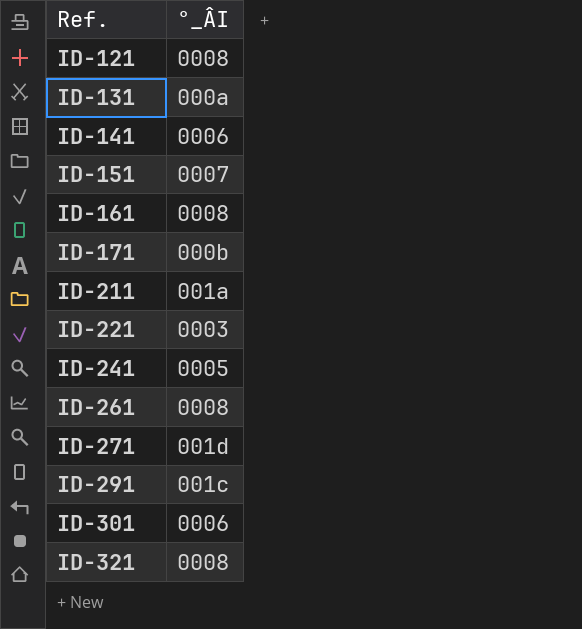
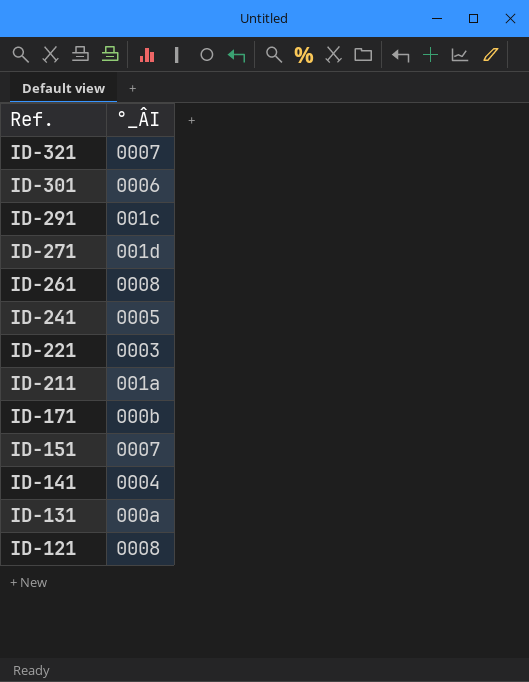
row order: Ref. ascending -> Ref. descending
row ID-161: 0008 -> none
ID-321 | °_ÂI: 0008 -> 0007
ID-141 | °_ÂI: 0006 -> 0004

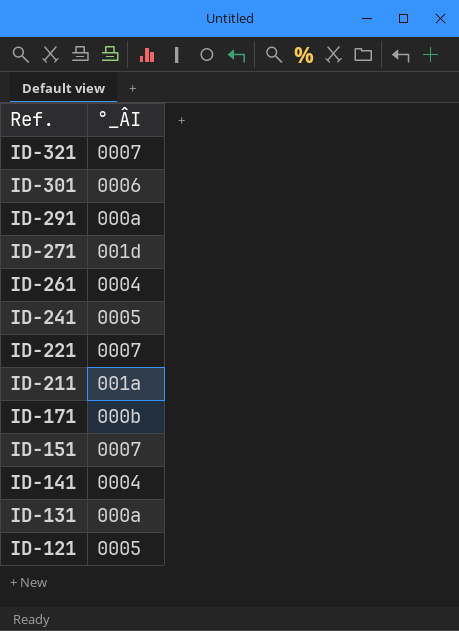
ID-291 | °_ÂI: 001c -> 000a
ID-261 | °_ÂI: 0008 -> 0004
ID-221 | °_ÂI: 0003 -> 0007
ID-121 | °_ÂI: 0008 -> 0005

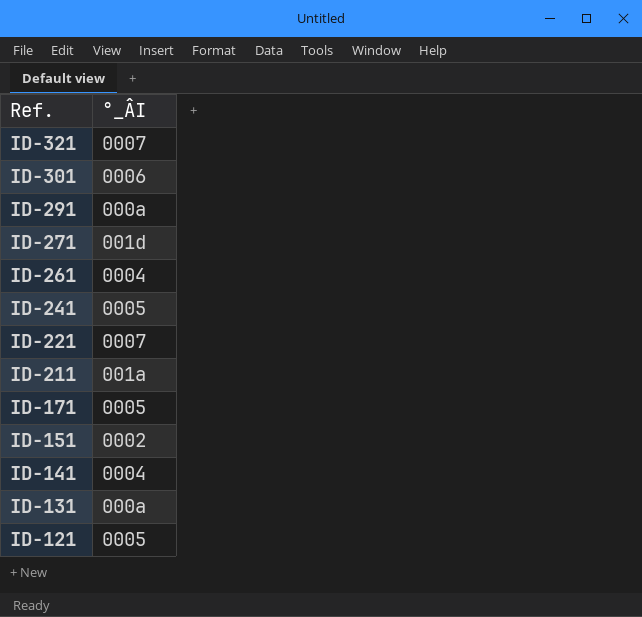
ID-171 | °_ÂI: 000b -> 0005
ID-151 | °_ÂI: 0007 -> 0002

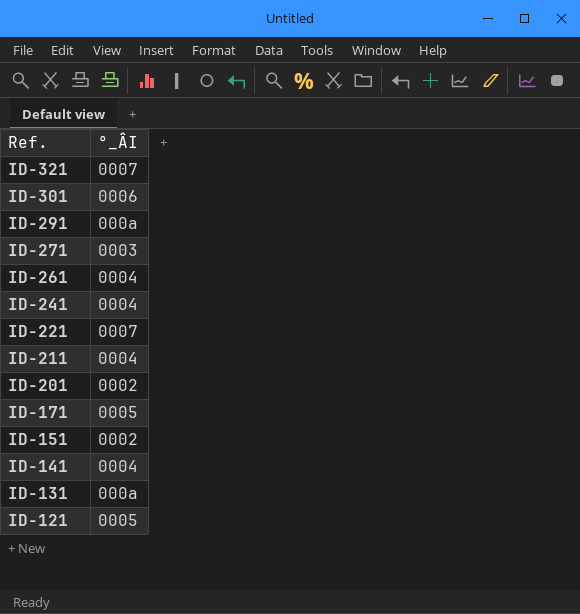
ID-271 | °_ÂI: 001d -> 0003
ID-241 | °_ÂI: 0005 -> 0004
ID-211 | °_ÂI: 001a -> 0004
row ID-201: none -> 0002

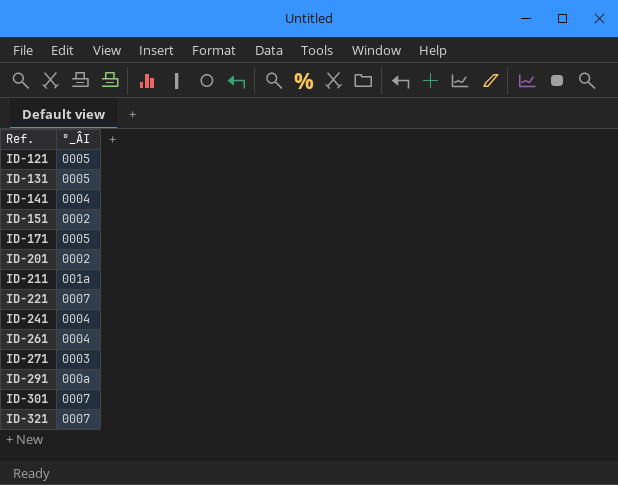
row order: Ref. descending -> Ref. ascending
ID-131 | °_ÂI: 000a -> 0005
ID-211 | °_ÂI: 0004 -> 001a
ID-301 | °_ÂI: 0006 -> 0007

